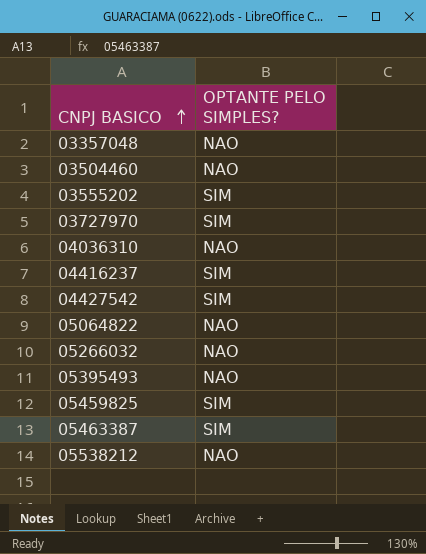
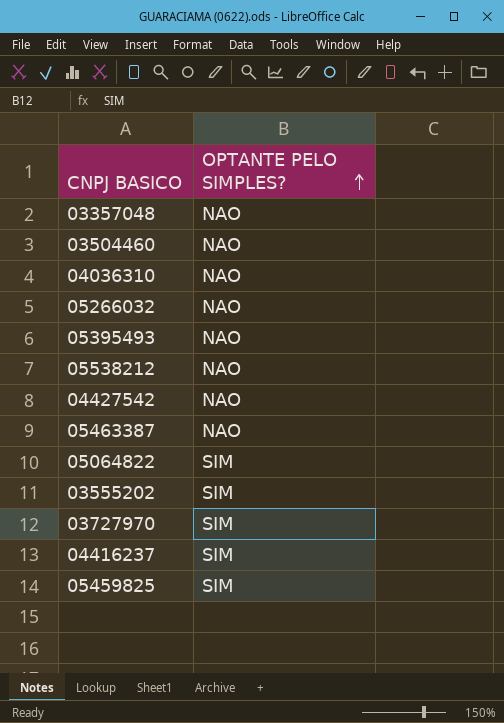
row order: CNPJ BASICO ascending -> OPTANTE PELO SIMPLES? ascending
04427542 | OPTANTE PELO SIMPLES?: SIM -> NAO
05463387 | OPTANTE PELO SIMPLES?: SIM -> NAO
05064822 | OPTANTE PELO SIMPLES?: NAO -> SIM

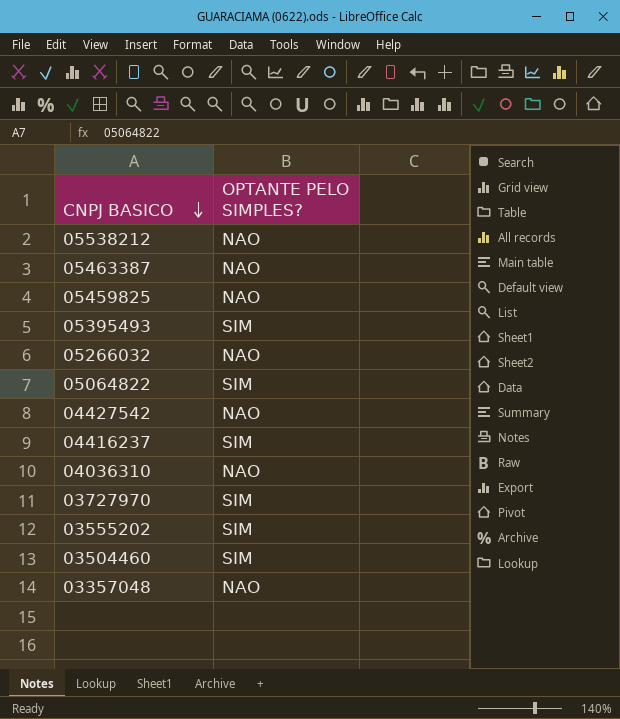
row order: OPTANTE PELO SIMPLES? ascending -> CNPJ BASICO descending
05459825 | OPTANTE PELO SIMPLES?: SIM -> NAO
05395493 | OPTANTE PELO SIMPLES?: NAO -> SIM
03504460 | OPTANTE PELO SIMPLES?: NAO -> SIM

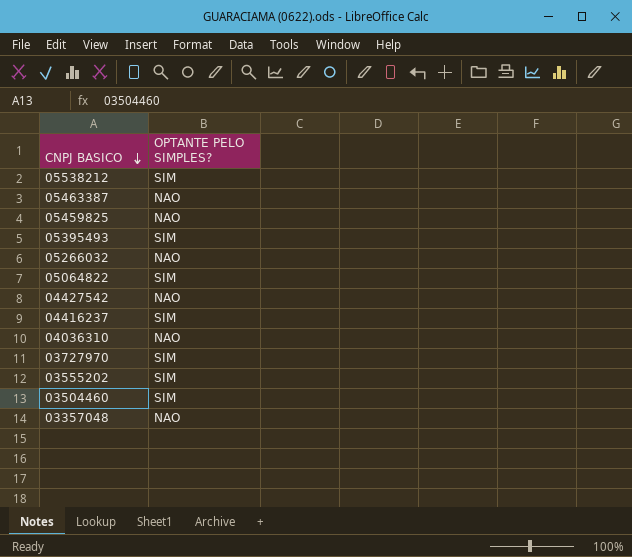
05538212 | OPTANTE PELO SIMPLES?: NAO -> SIM

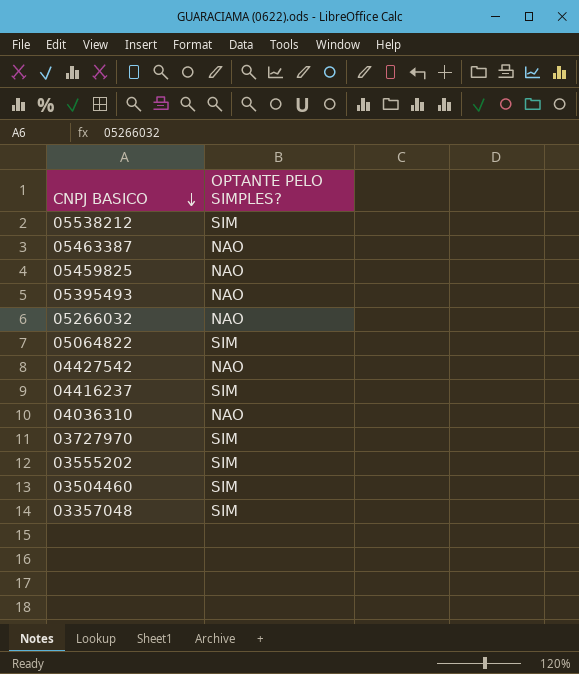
05395493 | OPTANTE PELO SIMPLES?: SIM -> NAO
03357048 | OPTANTE PELO SIMPLES?: NAO -> SIM

